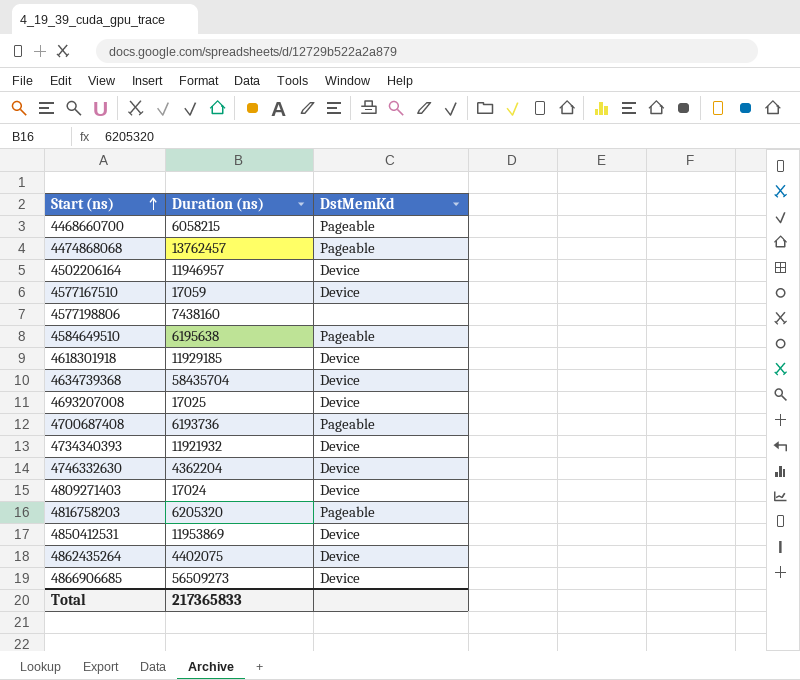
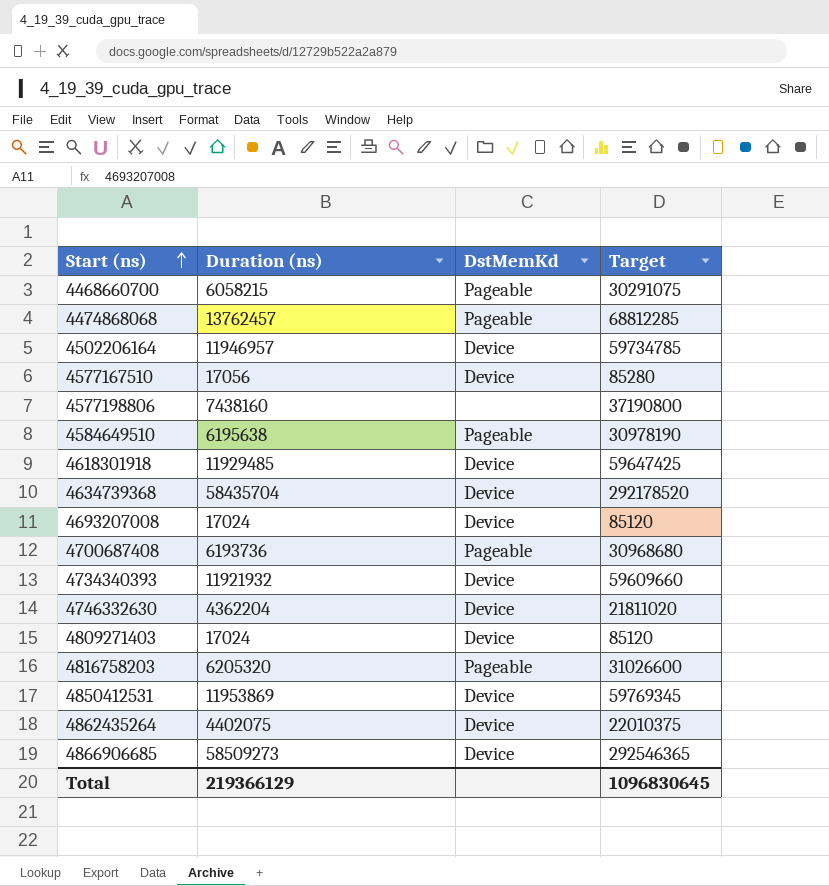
column Target | formula: none -> [Duration (ns)] * 5
4577167510 | Duration (ns): 17059 -> 17056
4618301918 | Duration (ns): 11929185 -> 11929485
4693207008 | Duration (ns): 17025 -> 17024
4866906685 | Duration (ns): 56509273 -> 58509273
Total | Duration (ns): 217365833 -> 219366129

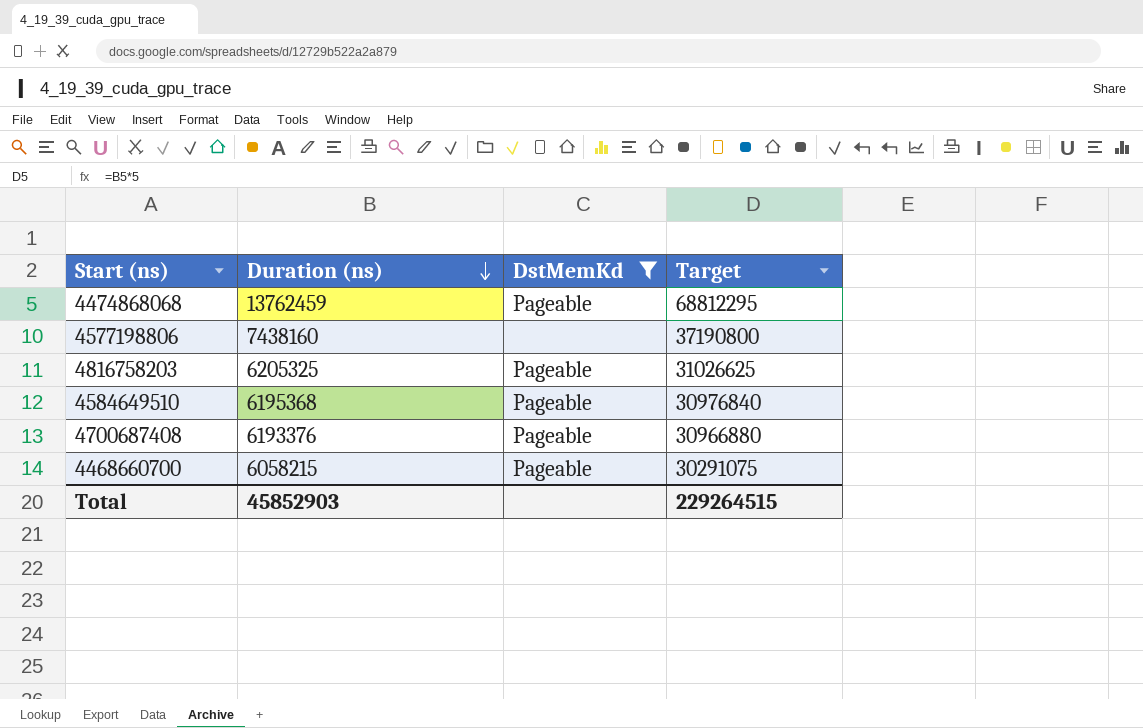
filter: none -> DstMemKd != Device
row order: Start (ns) ascending -> Duration (ns) descending
4474868068 | Duration (ns): 13762457 -> 13762459
4474868068 | Target: 68812285 -> 68812295
4816758203 | Duration (ns): 6205320 -> 6205325
4816758203 | Target: 31026600 -> 31026625
4584649510 | Duration (ns): 6195638 -> 6195368
4584649510 | Target: 30978190 -> 30976840
4700687408 | Duration (ns): 6193736 -> 6193376
4700687408 | Target: 30968680 -> 30966880
Total | Duration (ns): 219366129 -> 45852903
Total | Target: 1096830645 -> 229264515

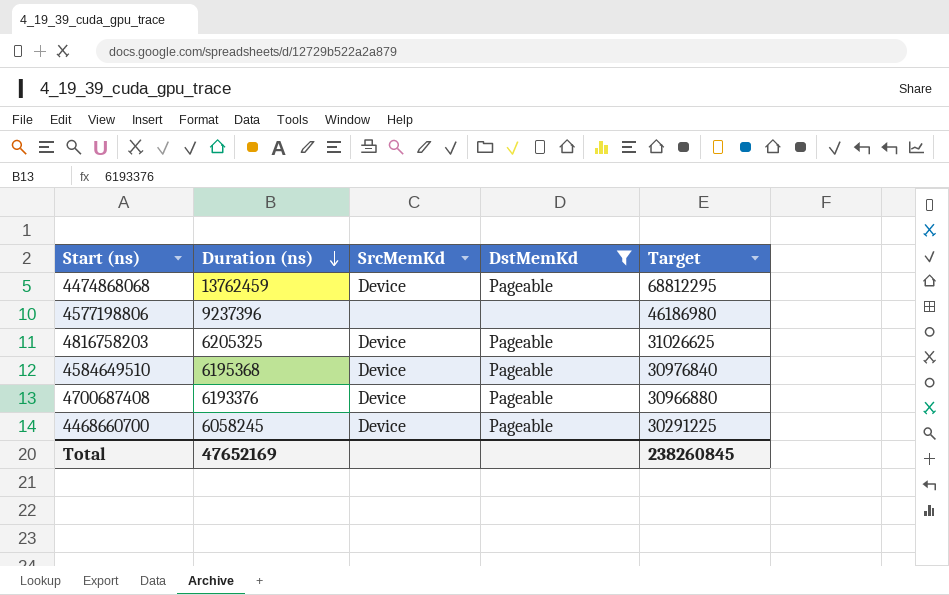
column SrcMemKd | position: none -> 3
4577198806 | Duration (ns): 7438160 -> 9237396
4577198806 | Target: 37190800 -> 46186980
4468660700 | Duration (ns): 6058215 -> 6058245
4468660700 | Target: 30291075 -> 30291225
Total | Duration (ns): 45852903 -> 47652169
Total | Target: 229264515 -> 238260845

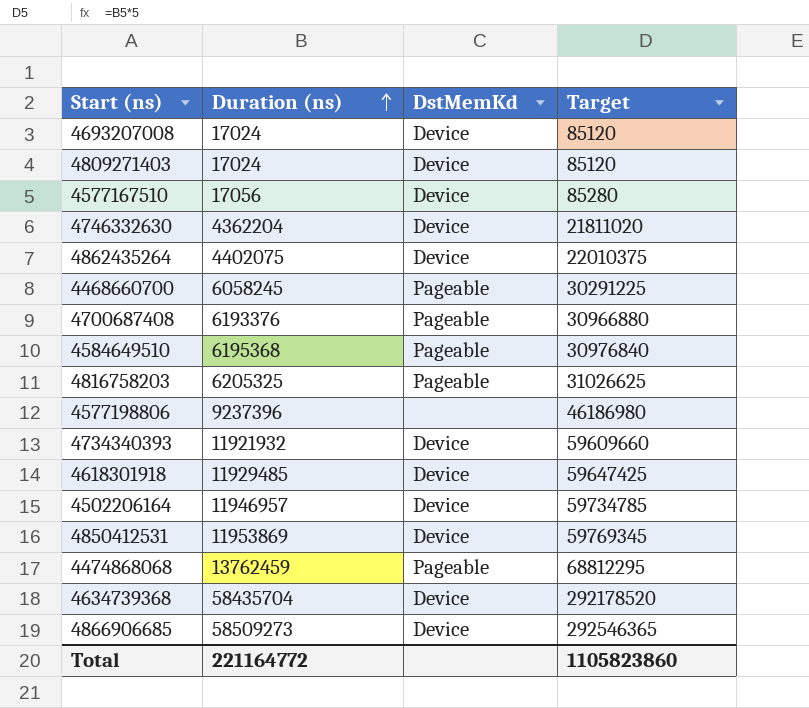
filter: DstMemKd != Device -> none
row order: Duration (ns) descending -> Duration (ns) ascending
column SrcMemKd | position: 3 -> none
Total | Duration (ns): 47652169 -> 221164772
Total | Target: 238260845 -> 1105823860

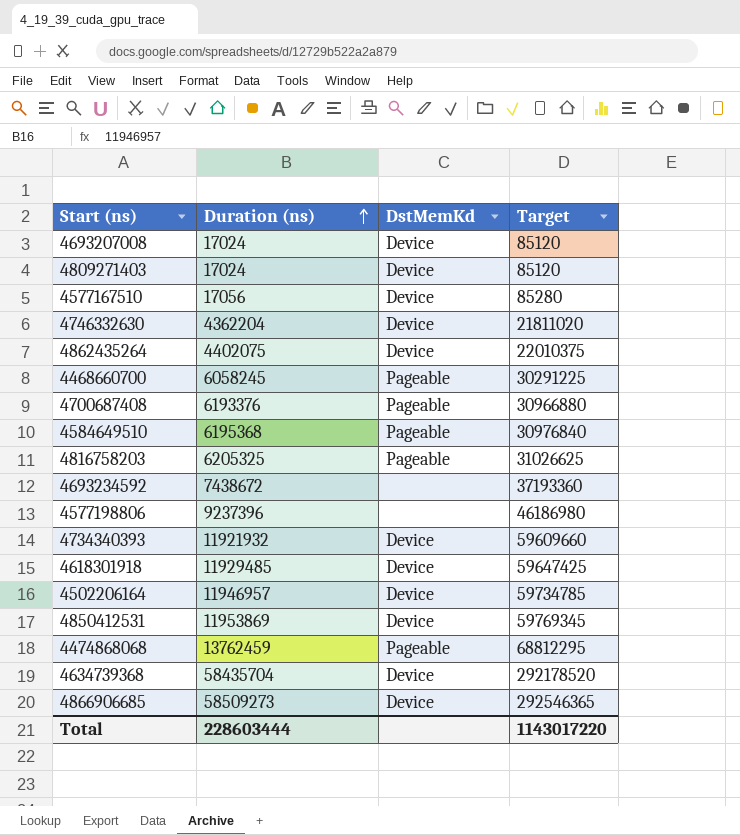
row 4693234592: none -> 7438672 | none | 37193360
Total | Duration (ns): 221164772 -> 228603444
Total | Target: 1105823860 -> 1143017220

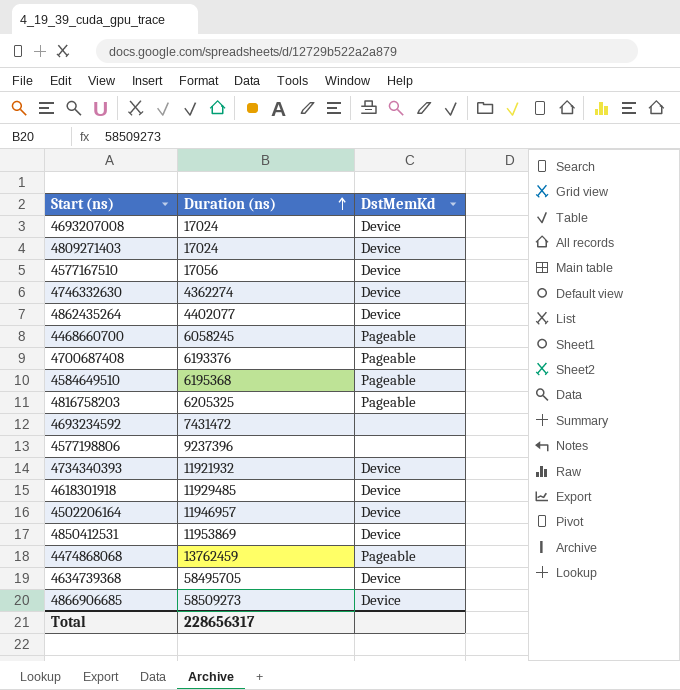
column Target | formula: [Duration (ns)] * 5 -> none
4746332630 | Duration (ns): 4362204 -> 4362274
4862435264 | Duration (ns): 4402075 -> 4402077
4693234592 | Duration (ns): 7438672 -> 7431472
4634739368 | Duration (ns): 58435704 -> 58495705
Total | Duration (ns): 228603444 -> 228656317

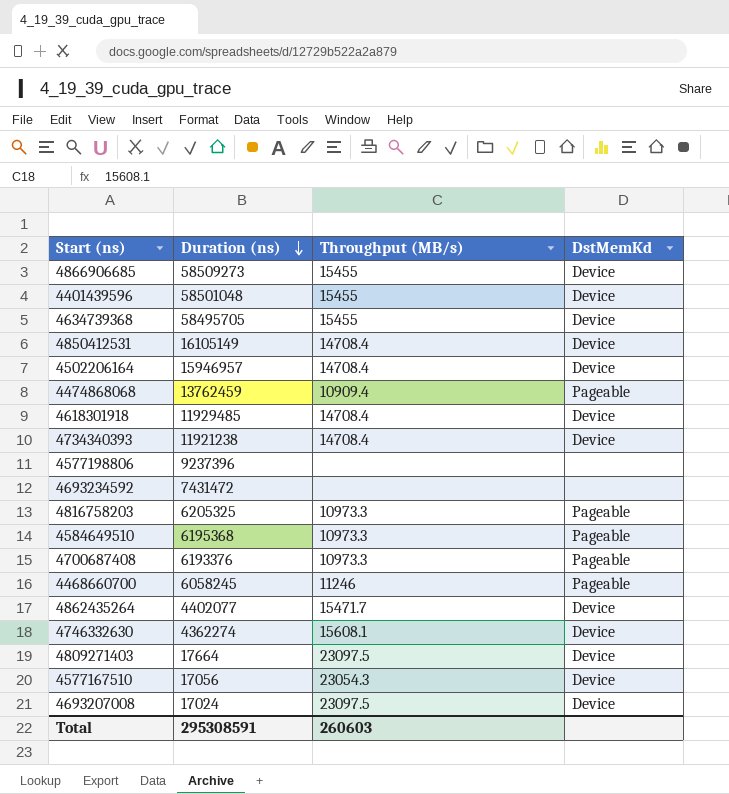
row order: Duration (ns) ascending -> Duration (ns) descending
column Throughput (MB/s) | position: none -> 3
row 4401439596: none -> 58501048 | 15455 | Device
4850412531 | Duration (ns): 11953869 -> 16105149
4502206164 | Duration (ns): 11946957 -> 15946957
4734340393 | Duration (ns): 11921932 -> 11921238
4809271403 | Duration (ns): 17024 -> 17664
Total | Duration (ns): 228656317 -> 295308591

